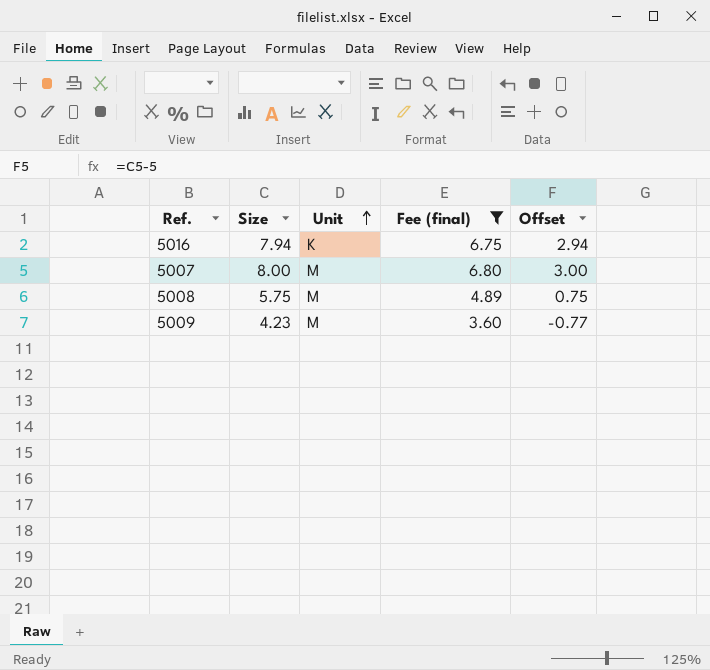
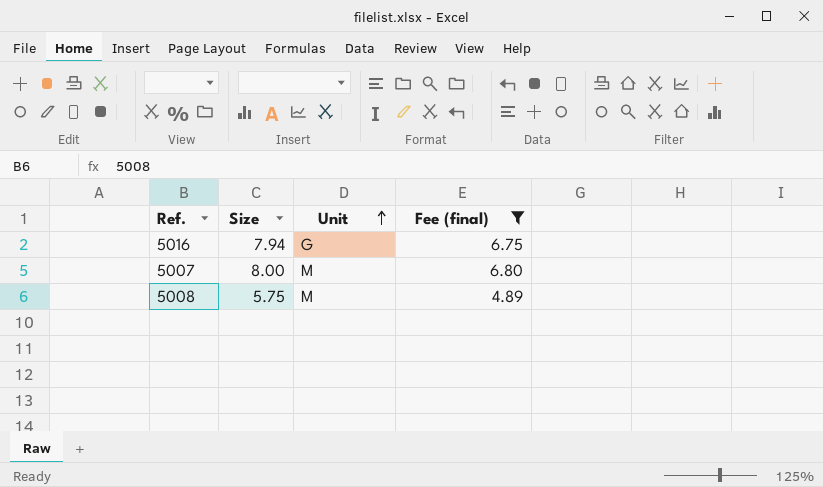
column Offset | formula: [Size] - 5 -> none
row 5009: 4.23 | M | 3.60 | -0.77 -> none
5016 | Unit: K -> G

